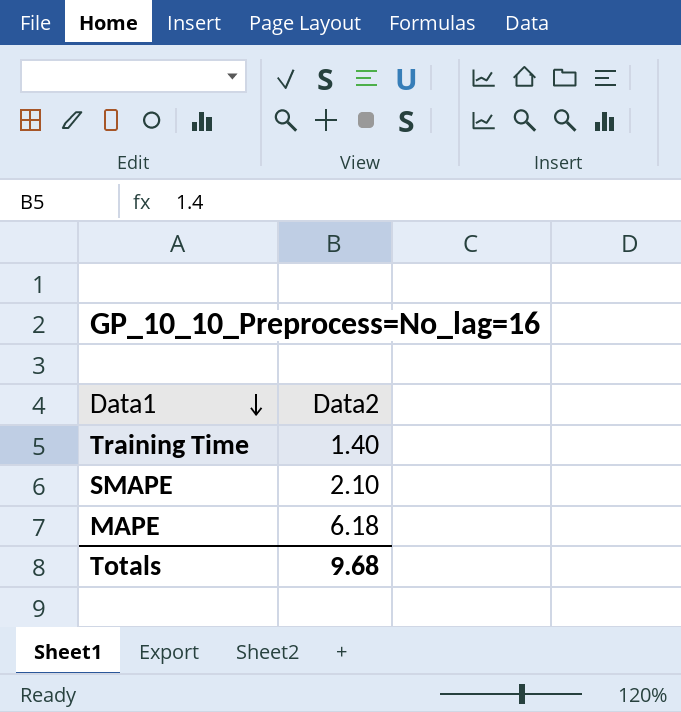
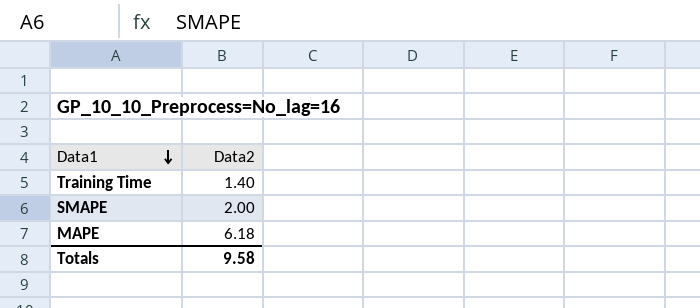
SMAPE | Data2: 2.10 -> 2.00
Totals | Data2: 9.68 -> 9.58

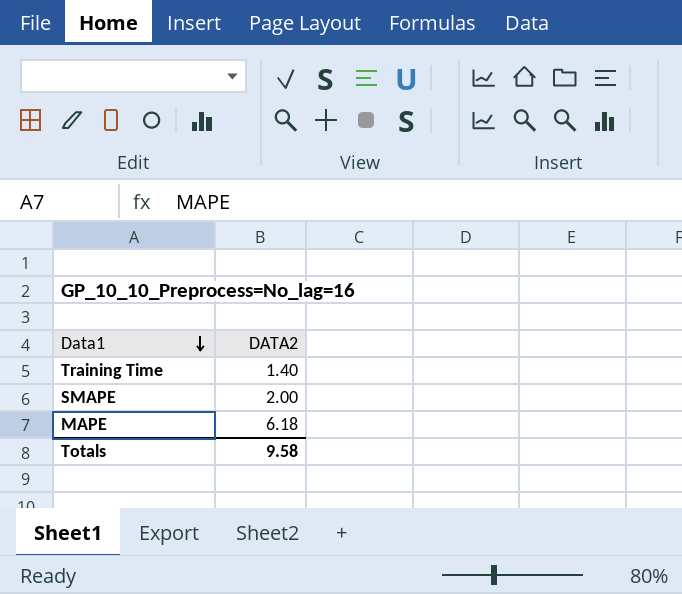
column name: Data2 -> DATA2

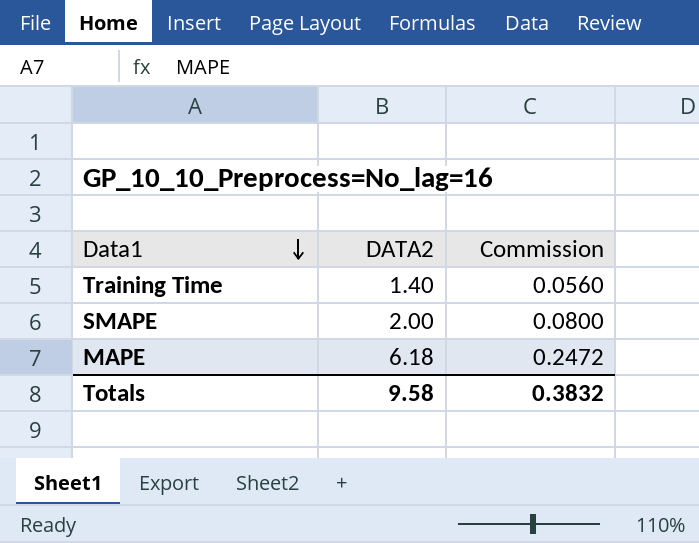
column Commission | formula: none -> [DATA2] * 0.04

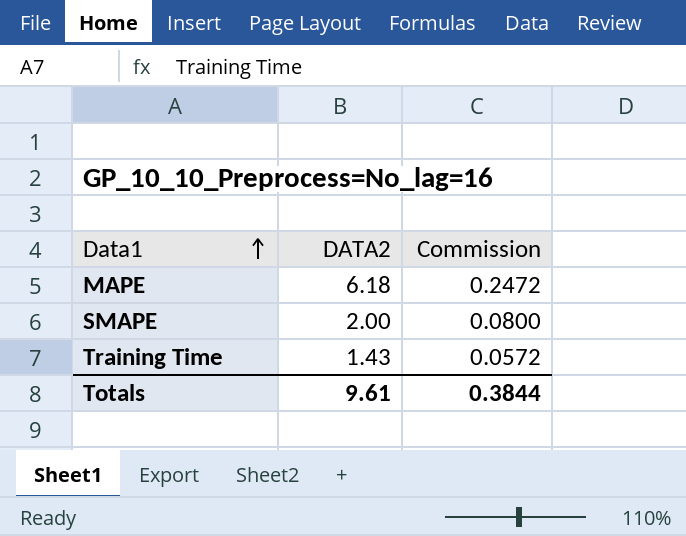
row order: Data1 descending -> Data1 ascending
Training Time | DATA2: 1.40 -> 1.43
Training Time | Commission: 0.0560 -> 0.0572
Totals | DATA2: 9.58 -> 9.61
Totals | Commission: 0.3832 -> 0.3844

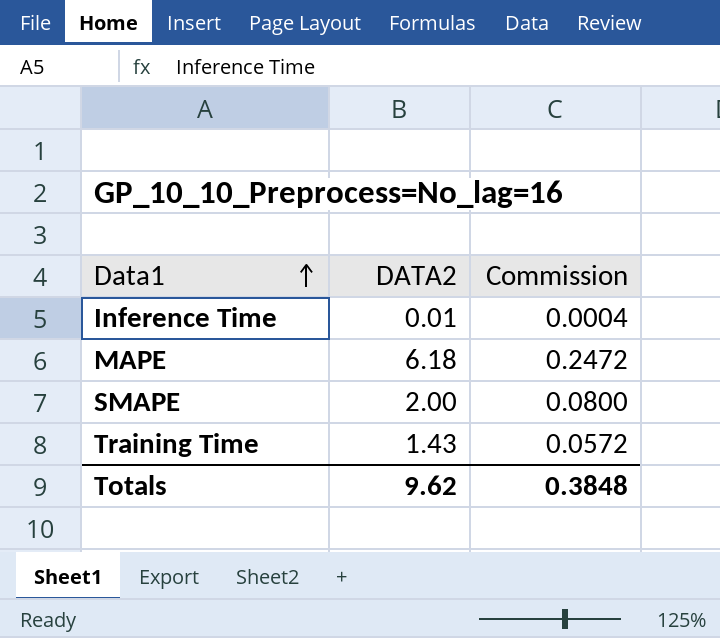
row Inference Time: none -> 0.01 | 0.0004
Totals | DATA2: 9.61 -> 9.62
Totals | Commission: 0.3844 -> 0.3848

